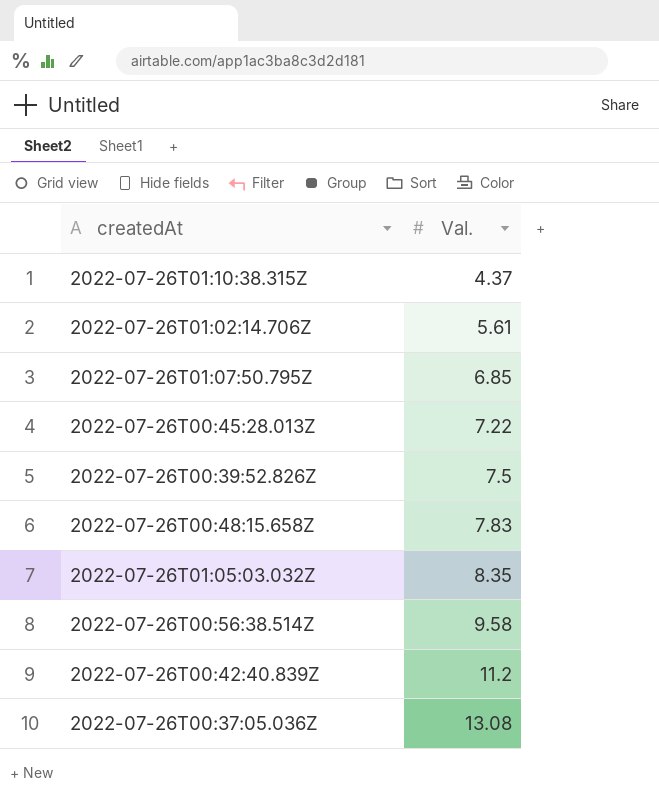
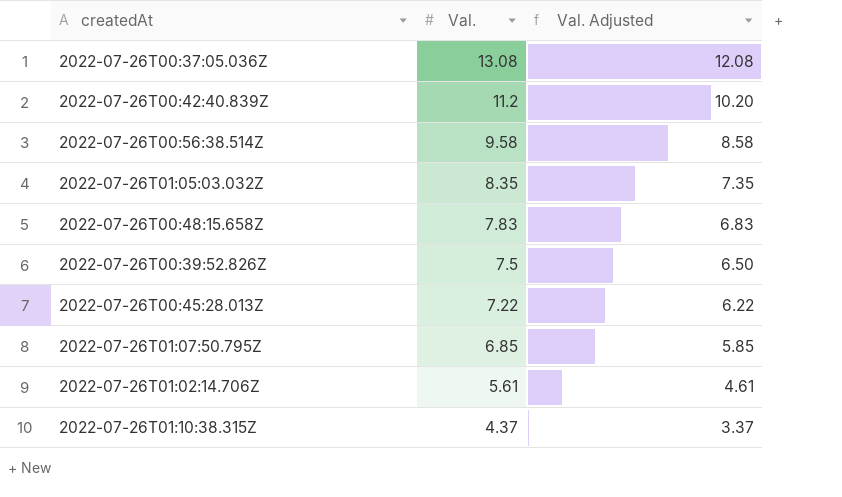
row order: Val. ascending -> Val. descending
column Val. Adjusted | formula: none -> [Val.] - 1

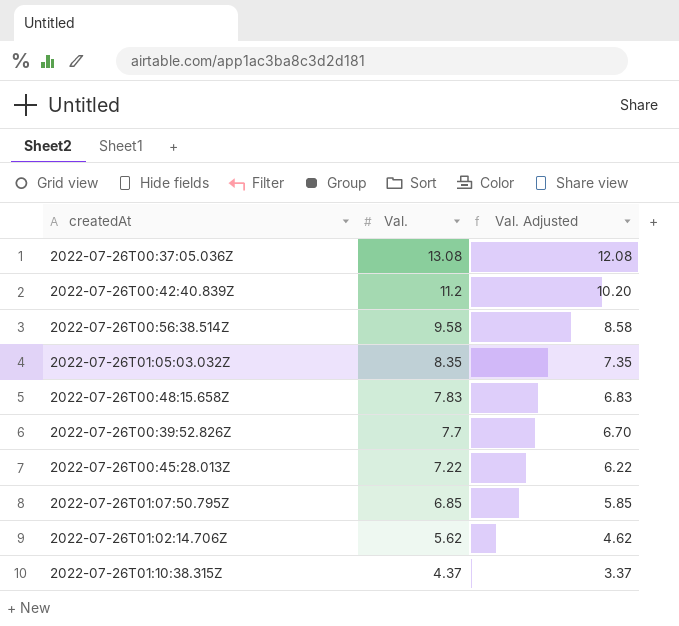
2022-07-26T00:39:52.826Z | Val.: 7.5 -> 7.7
2022-07-26T00:39:52.826Z | Val. Adjusted: 6.50 -> 6.70
2022-07-26T01:02:14.706Z | Val.: 5.61 -> 5.62
2022-07-26T01:02:14.706Z | Val. Adjusted: 4.61 -> 4.62

